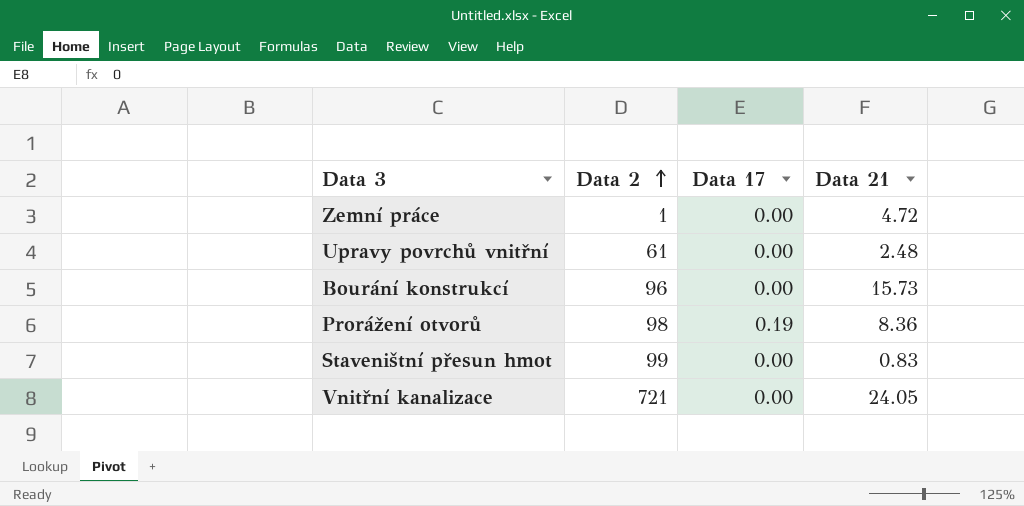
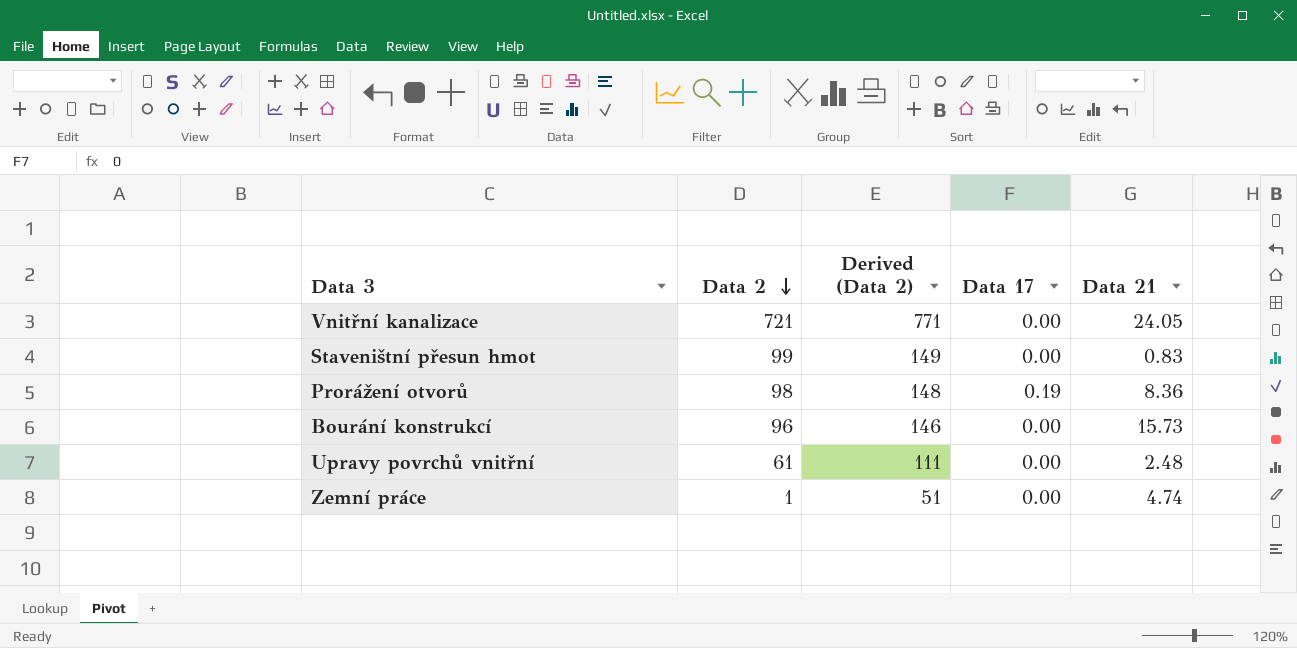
row order: Data 2 ascending -> Data 2 descending
column Derived (Data 2) | formula: none -> [Data 2] + 50
Zemní práce | Data 21: 4.72 -> 4.74

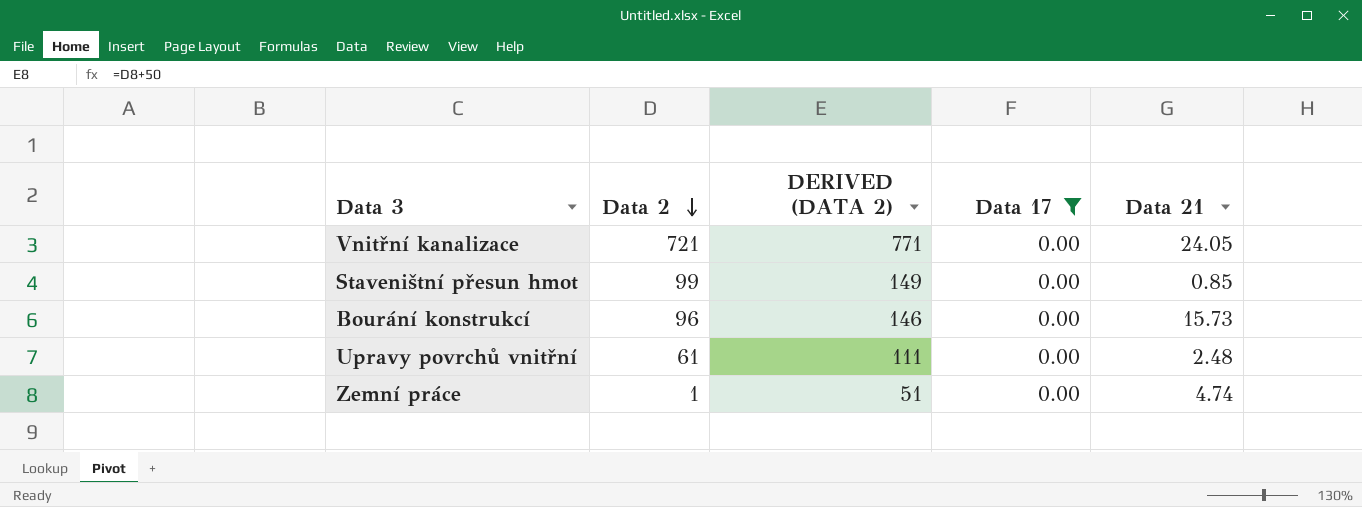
filter: none -> Data 17 = 0.00
column name: Derived (Data 2) -> DERIVED (DATA 2)
Staveništní přesun hmot | Data 21: 0.83 -> 0.85

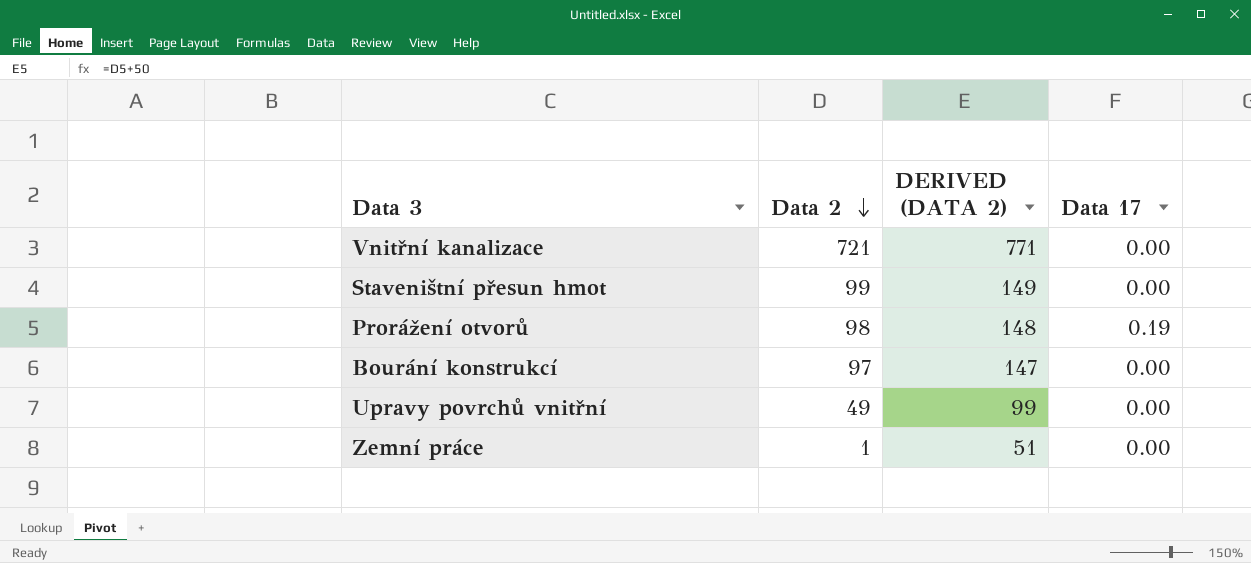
filter: Data 17 = 0.00 -> none
column Data 21 | position: 5 -> none
Bourání konstrukcí | Data 2: 96 -> 97
Bourání konstrukcí | DERIVED (DATA 2): 146 -> 147
Upravy povrchů vnitřní | Data 2: 61 -> 49
Upravy povrchů vnitřní | DERIVED (DATA 2): 111 -> 99

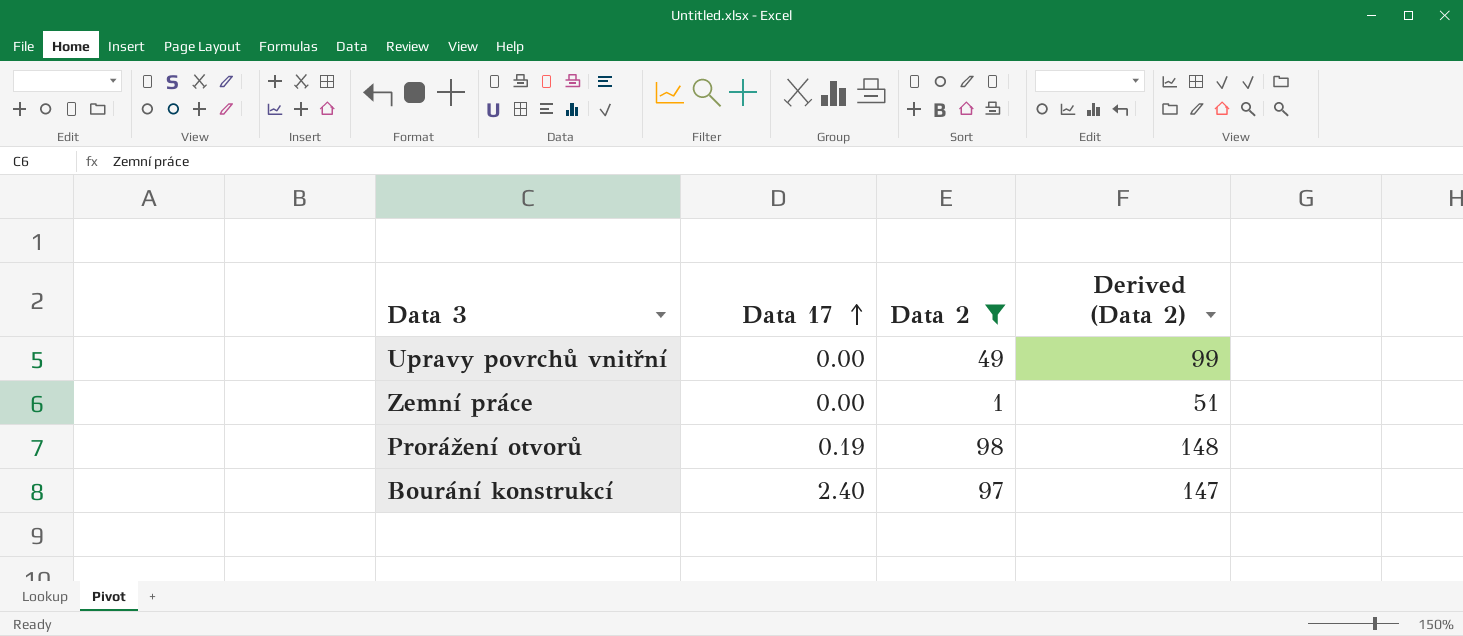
filter: none -> Data 2 <= 98
row order: Data 2 descending -> Data 17 ascending
column Data 17 | position: 4 -> 2
column name: DERIVED (DATA 2) -> Derived (Data 2)
Bourání konstrukcí | Data 17: 0.00 -> 2.40

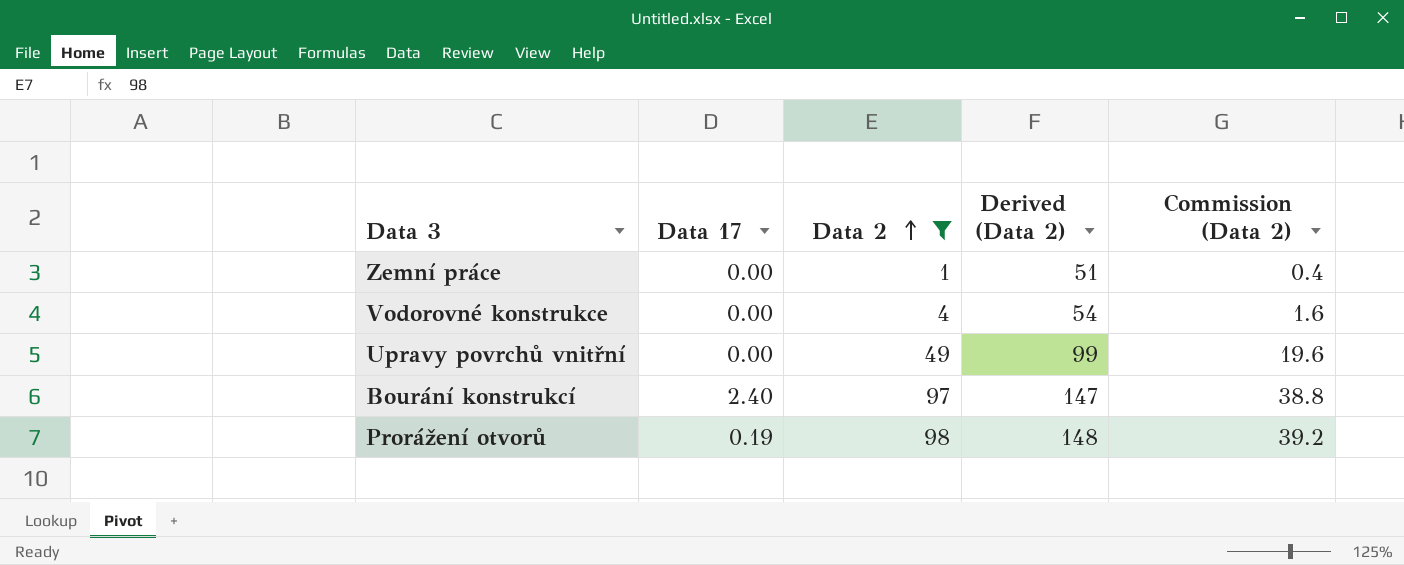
row order: Data 17 ascending -> Data 2 ascending
column Commission (Data 2) | formula: none -> [Data 2] * 0.4
row Vodorovné konstrukce: none -> 0.00 | 4 | 54 | 1.6

